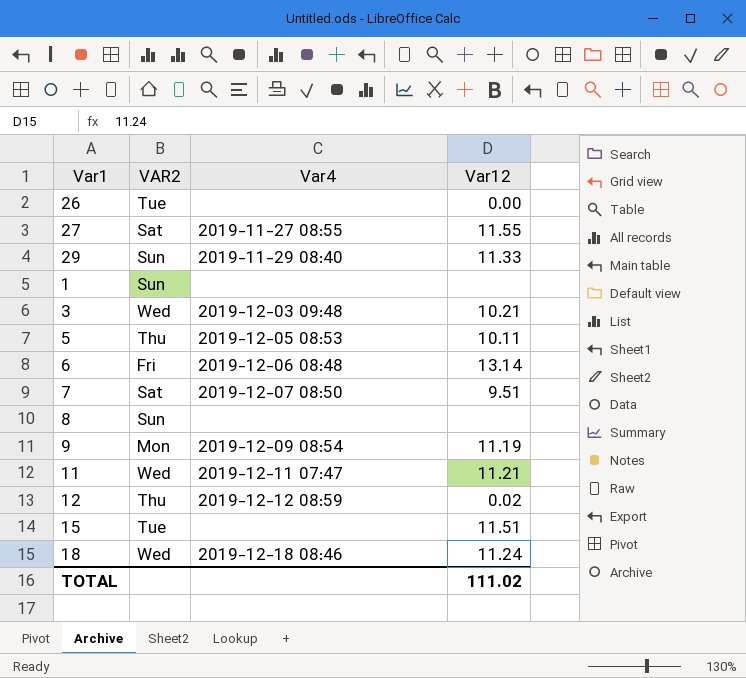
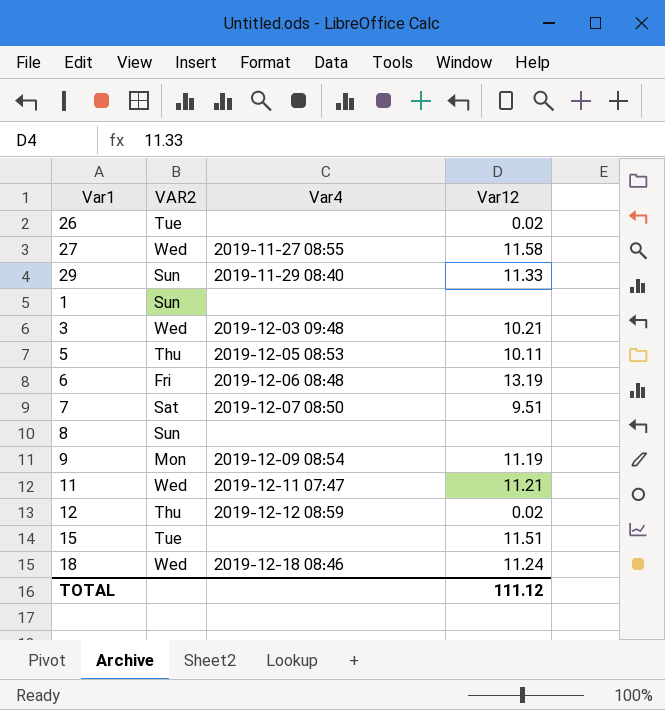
26 | Var12: 0.00 -> 0.02
27 | VAR2: Sat -> Wed
27 | Var12: 11.55 -> 11.58
6 | Var12: 13.14 -> 13.19
TOTAL | Var12: 111.02 -> 111.12

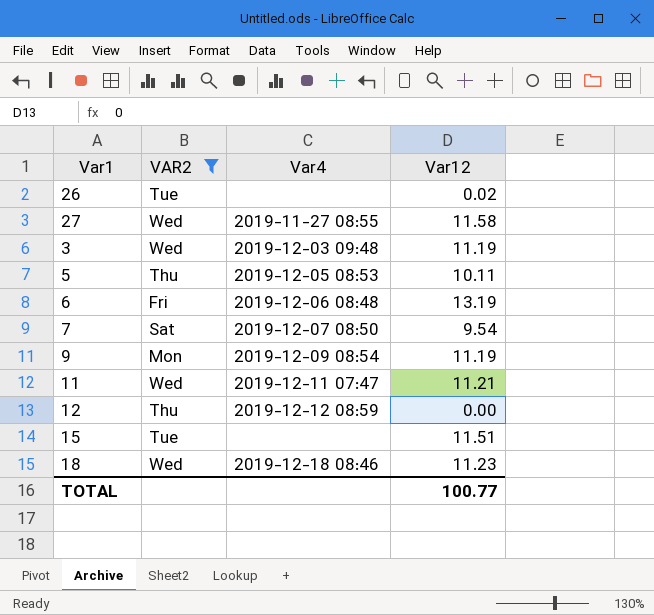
filter: none -> VAR2 != Sun
3 | Var12: 10.21 -> 11.19
7 | Var12: 9.51 -> 9.54
12 | Var12: 0.02 -> 0.00
18 | Var12: 11.24 -> 11.23
TOTAL | Var12: 111.12 -> 100.77

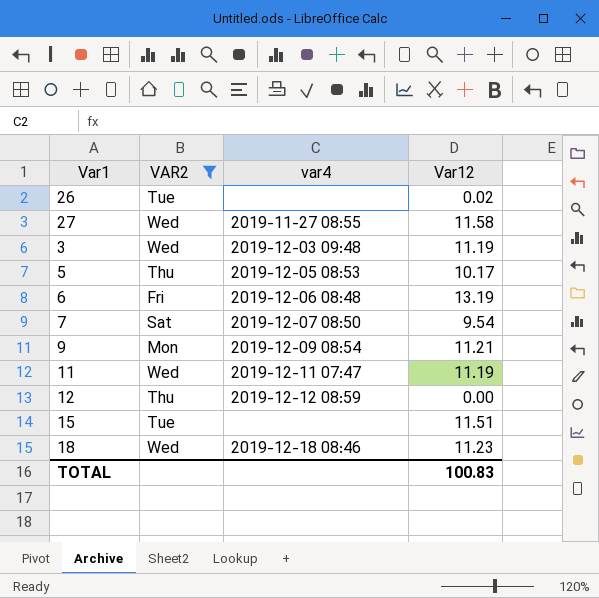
column name: Var4 -> var4
5 | Var12: 10.11 -> 10.17
9 | Var12: 11.19 -> 11.21
11 | Var12: 11.21 -> 11.19
TOTAL | Var12: 100.77 -> 100.83

